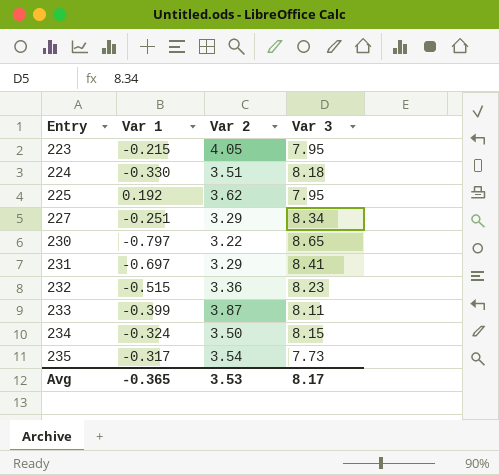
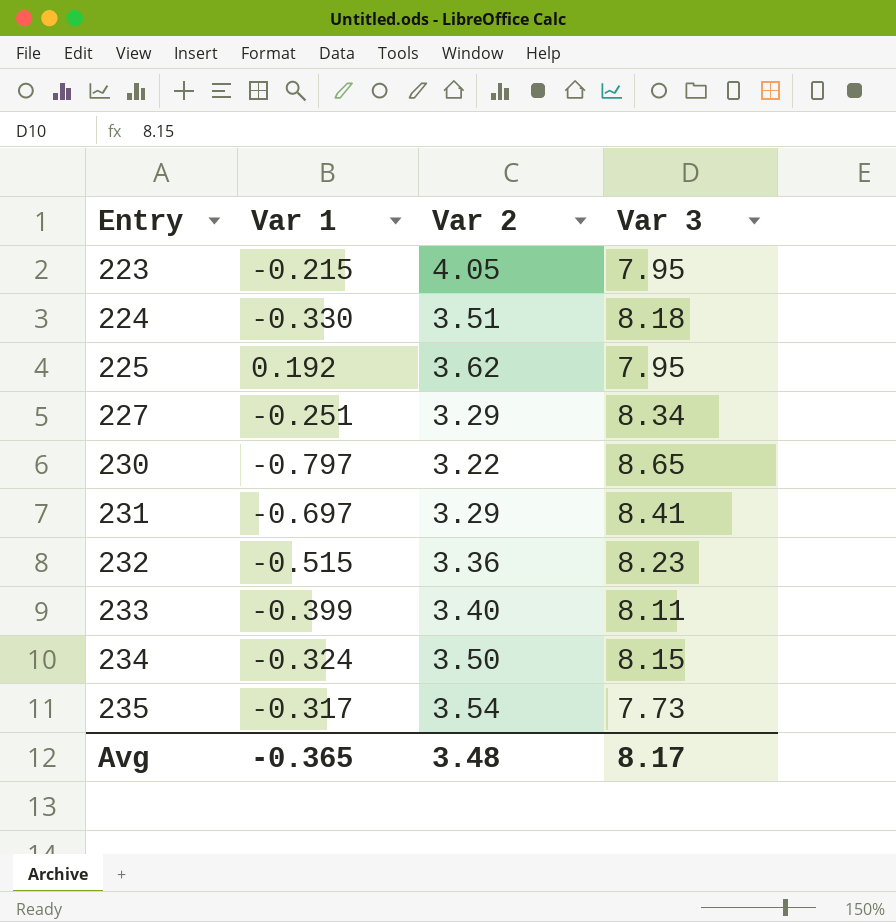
233 | Var 2: 3.87 -> 3.40
Avg | Var 2: 3.53 -> 3.48

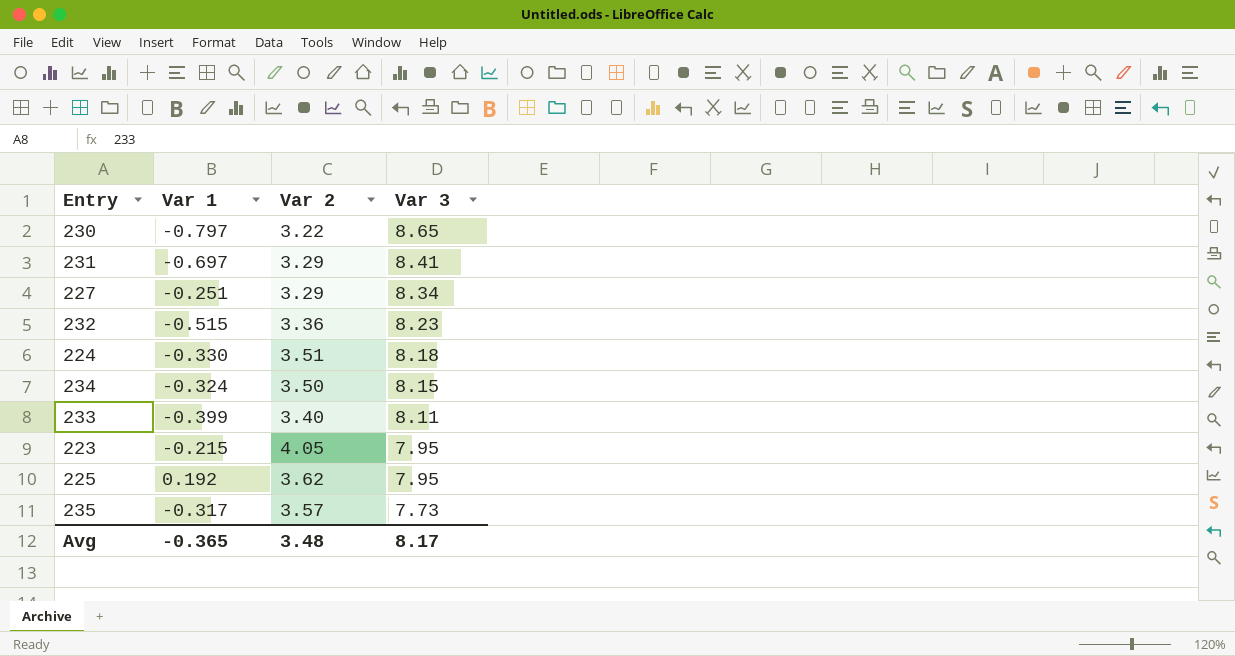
row order: Entry ascending -> Var 3 descending
235 | Var 2: 3.54 -> 3.57

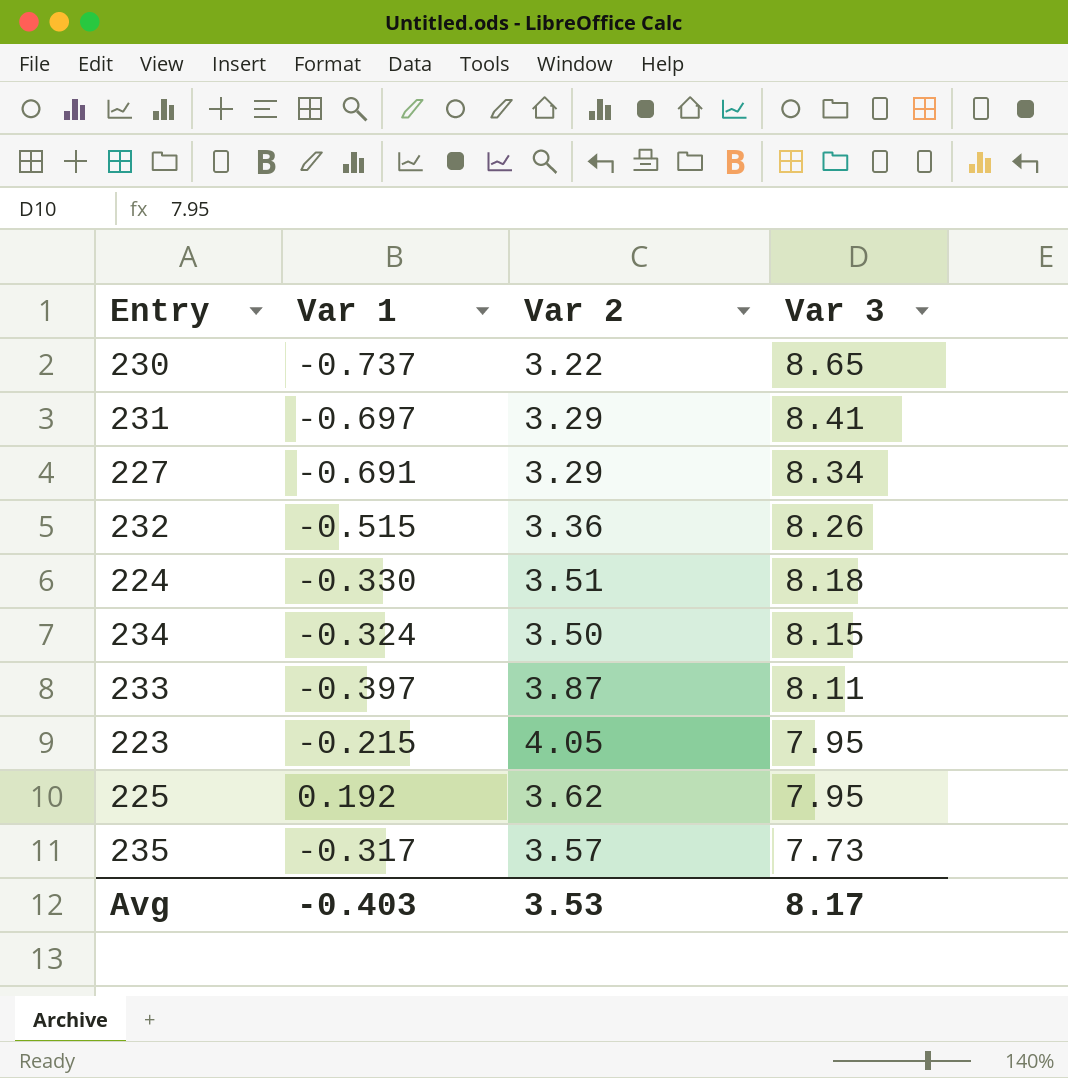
230 | Var 1: -0.797 -> -0.737
227 | Var 1: -0.251 -> -0.691
232 | Var 3: 8.23 -> 8.26
233 | Var 1: -0.399 -> -0.397
233 | Var 2: 3.40 -> 3.87
Avg | Var 1: -0.365 -> -0.403
Avg | Var 2: 3.48 -> 3.53

